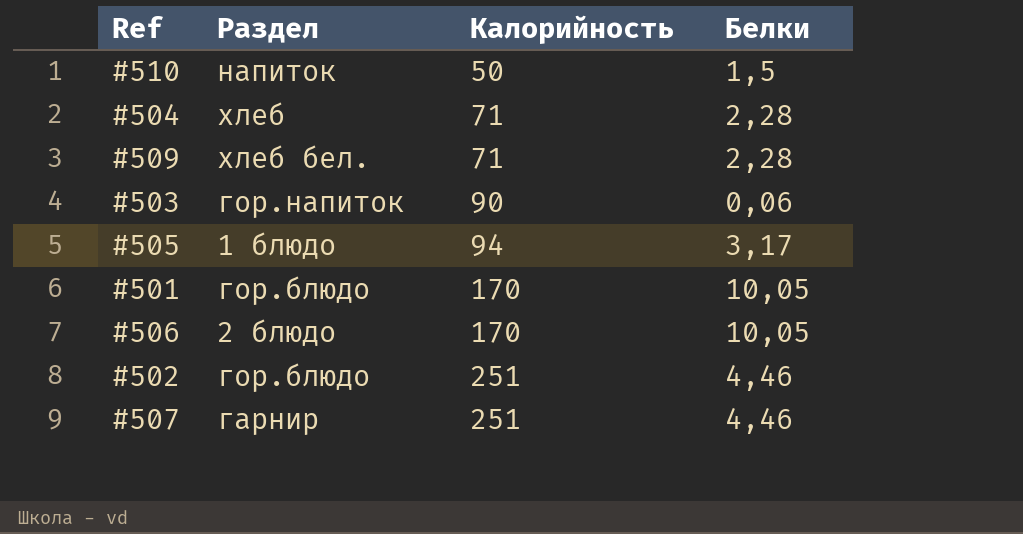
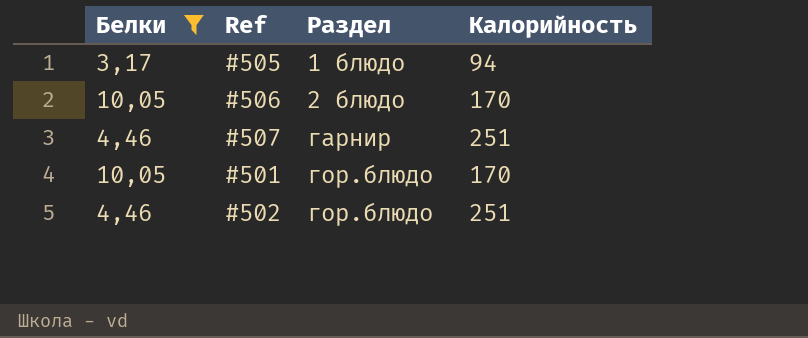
filter: none -> Белки >= 3,17
row order: Калорийность ascending -> Раздел ascending
column Белки | position: 4 -> 1

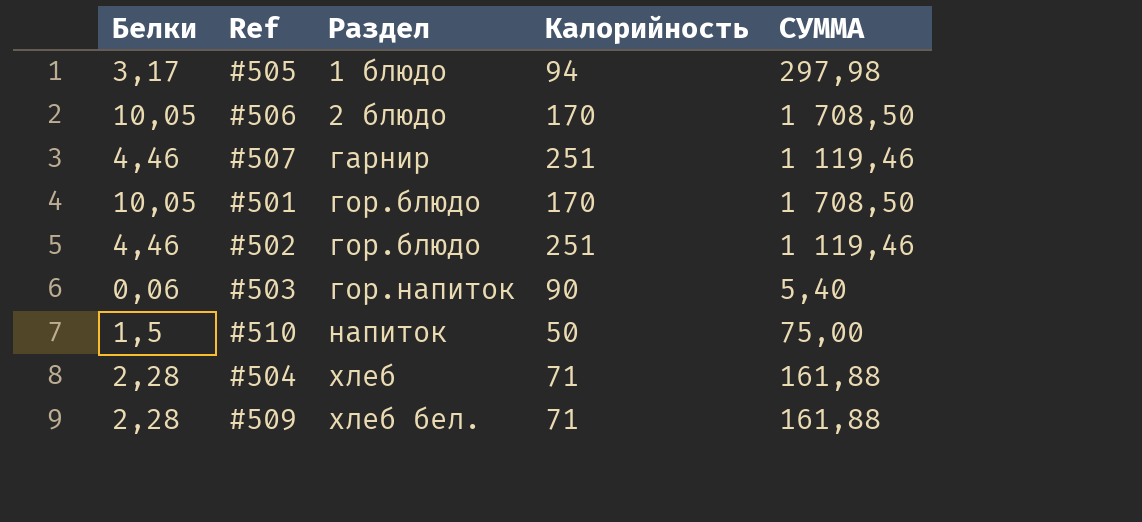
filter: Белки >= 3,17 -> none
column СУММА | formula: none -> [Белки] * [Калорийность]

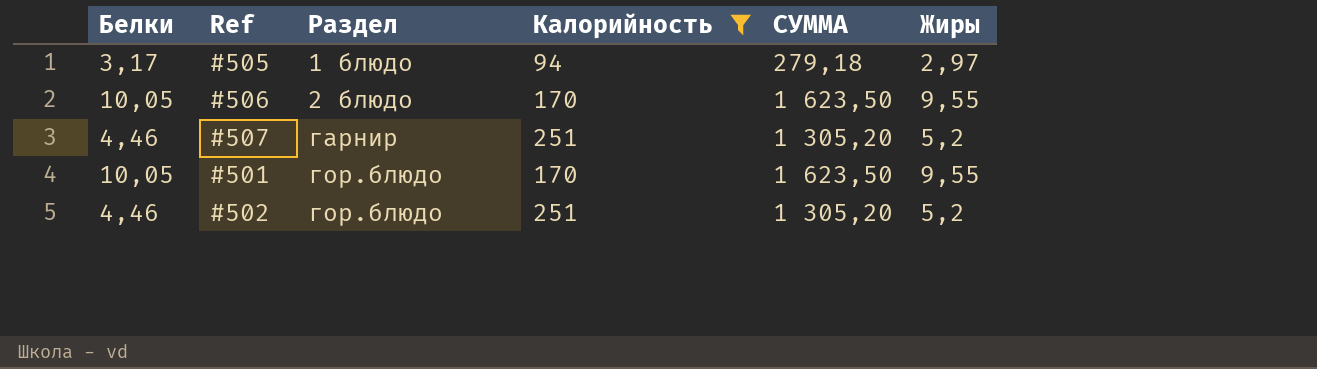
filter: none -> Калорийность >= 94
column СУММА | formula: [Белки] * [Калорийность] -> [Калорийность] * [Жиры]
column Жиры | position: none -> 6

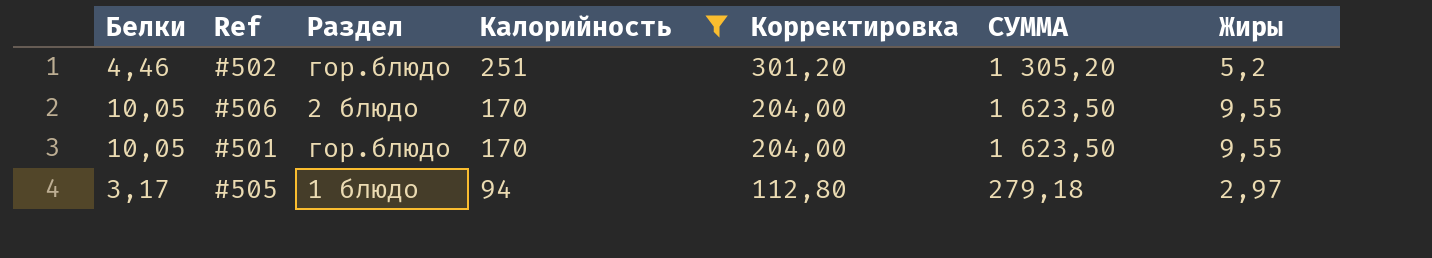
row order: Раздел ascending -> Калорийность descending
column Корректировка | formula: none -> [Калорийность] * 1,2
row #507: 4,46 | гарнир | 251 | 1 305,20 | 5,2 -> none

